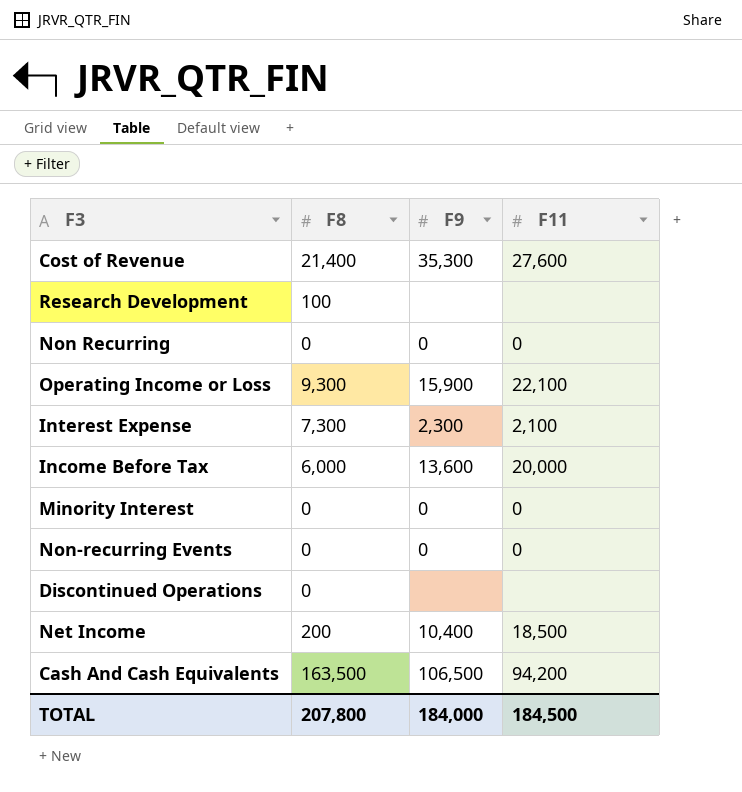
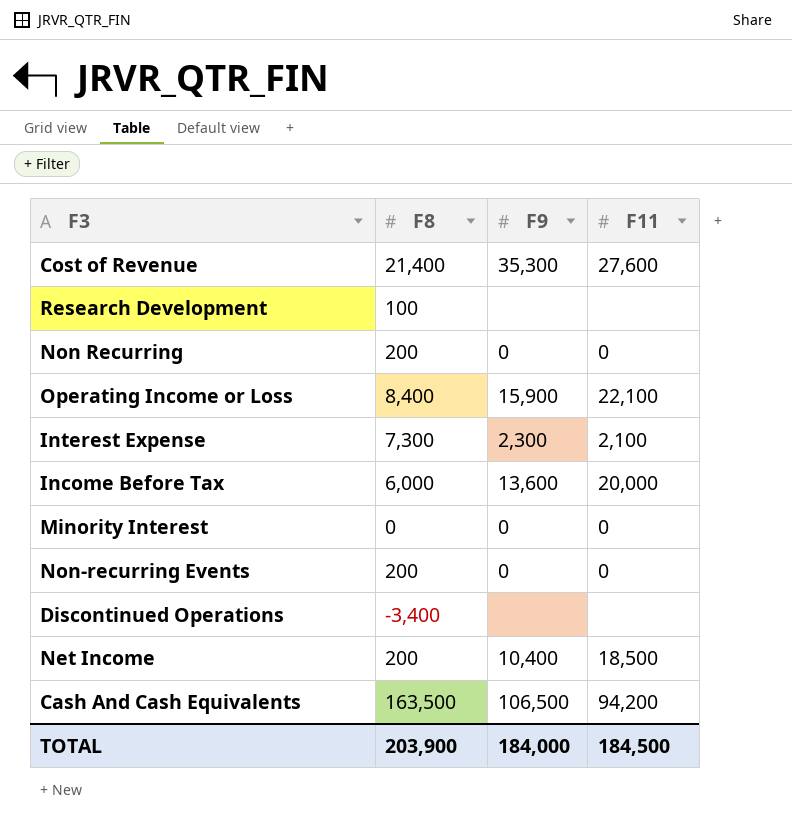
Non Recurring | F8: 0 -> 200
Operating Income or Loss | F8: 9,300 -> 8,400
Non-recurring Events | F8: 0 -> 200
Discontinued Operations | F8: 0 -> -3,400
TOTAL | F8: 207,800 -> 203,900

